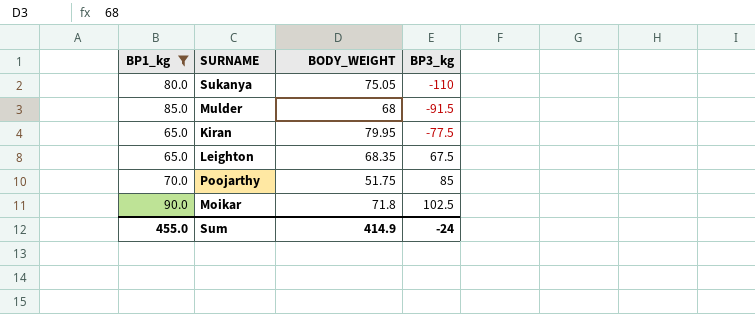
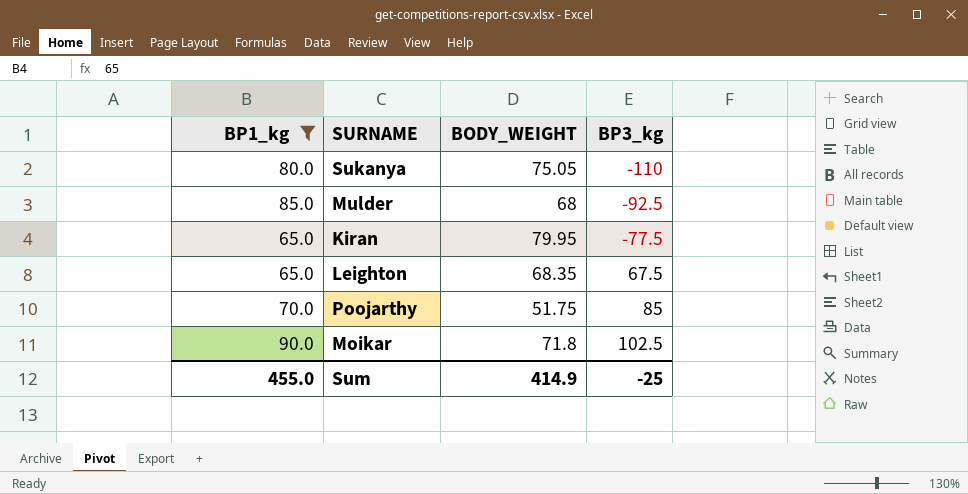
Mulder | BP3_kg: -91.5 -> -92.5
Sum | BP3_kg: -24 -> -25

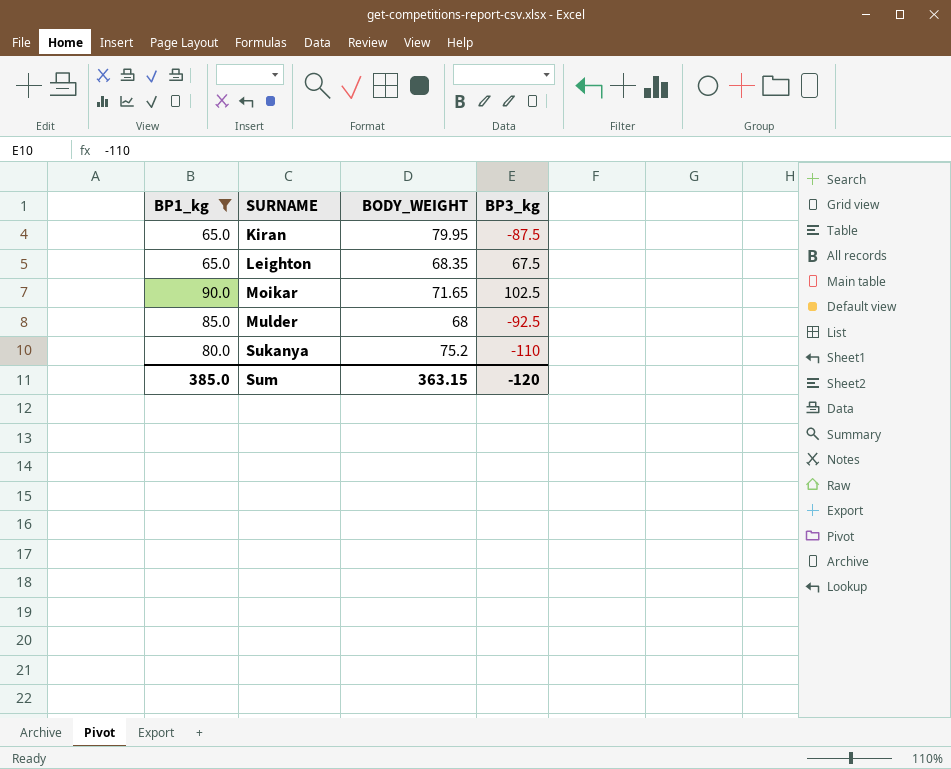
row order: BP3_kg ascending -> SURNAME ascending
row Poojarthy: 70.0 | 51.75 | 85 -> none
Kiran | BP3_kg: -77.5 -> -87.5
Moikar | BODY_WEIGHT: 71.8 -> 71.65
Sukanya | BODY_WEIGHT: 75.05 -> 75.2
Sum | BP1_kg: 455.0 -> 385.0
Sum | BODY_WEIGHT: 414.9 -> 363.15
Sum | BP3_kg: -25 -> -120

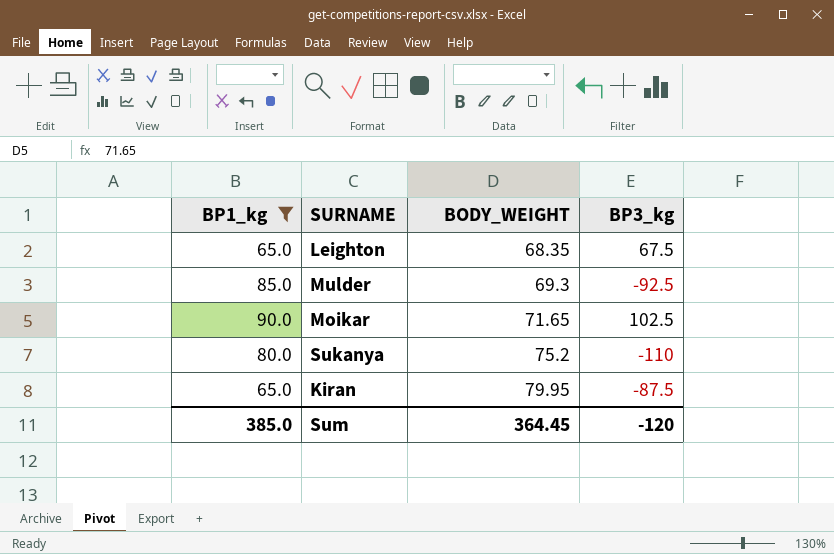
row order: SURNAME ascending -> BODY_WEIGHT ascending
Mulder | BODY_WEIGHT: 68 -> 69.3
Sum | BODY_WEIGHT: 363.15 -> 364.45

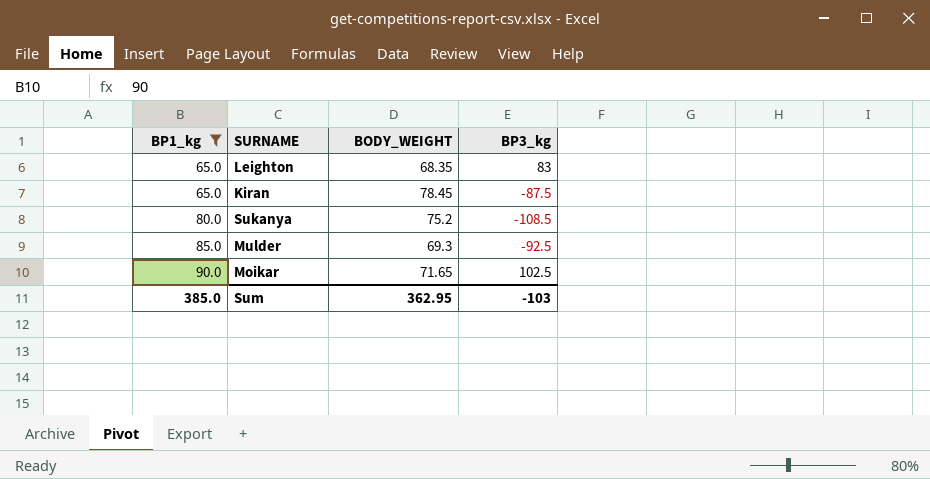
row order: BODY_WEIGHT ascending -> BP1_kg ascending
Leighton | BP3_kg: 67.5 -> 83
Kiran | BODY_WEIGHT: 79.95 -> 78.45
Sukanya | BP3_kg: -110 -> -108.5
Sum | BODY_WEIGHT: 364.45 -> 362.95
Sum | BP3_kg: -120 -> -103

